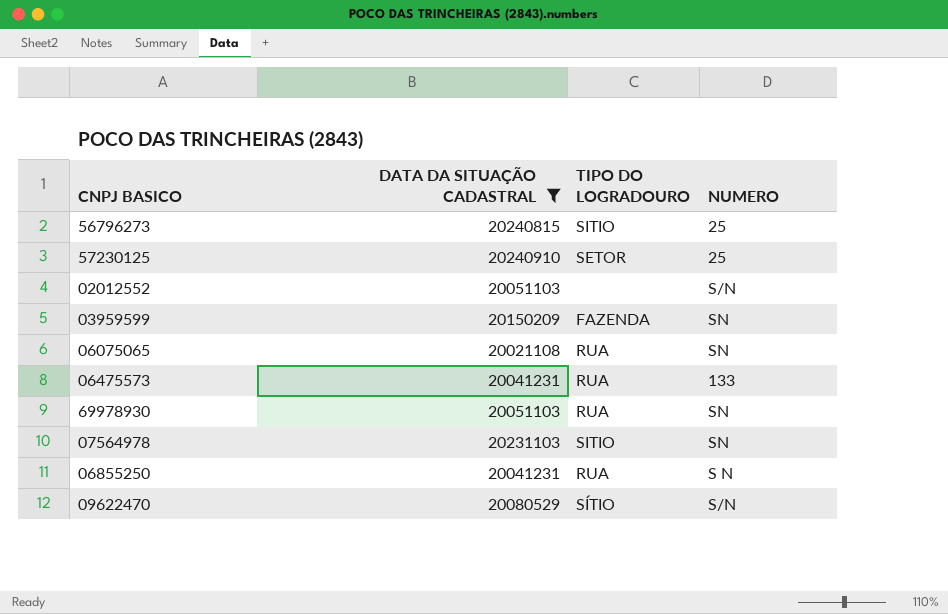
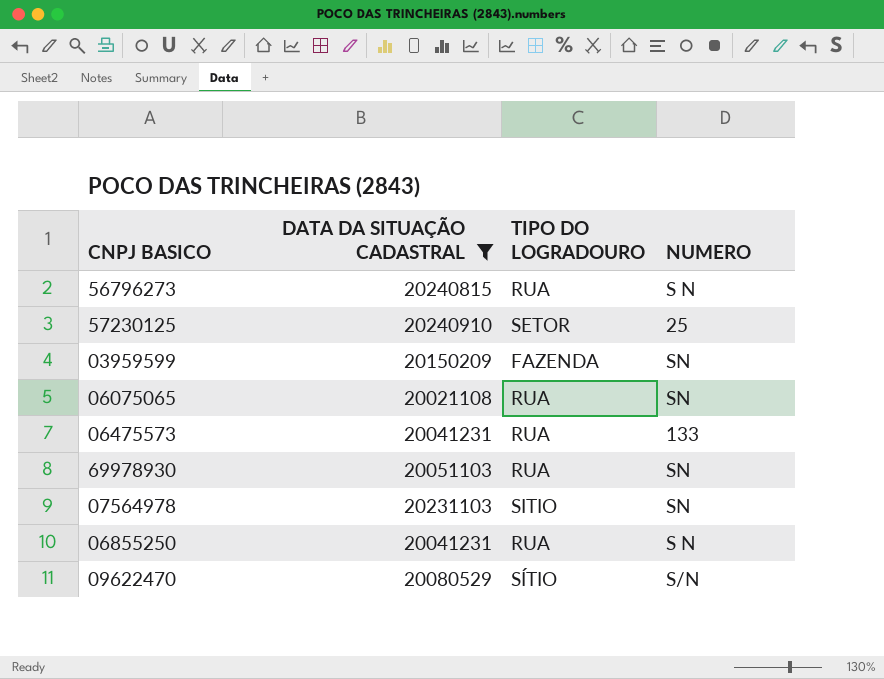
row 02012552: 20051103 | none | S/N -> none
56796273 | TIPO DO LOGRADOURO: SITIO -> RUA
56796273 | NUMERO: 25 -> S N

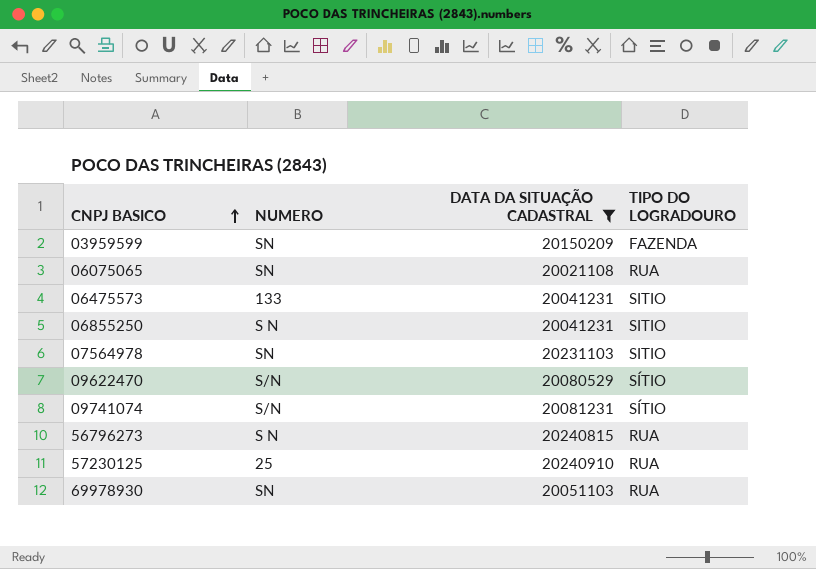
row order: none -> CNPJ BASICO ascending
column NUMERO | position: 4 -> 2
06475573 | TIPO DO LOGRADOURO: RUA -> SITIO
06855250 | TIPO DO LOGRADOURO: RUA -> SITIO
row 09741074: none -> S/N | 20081231 | SÍTIO
57230125 | TIPO DO LOGRADOURO: SETOR -> RUA

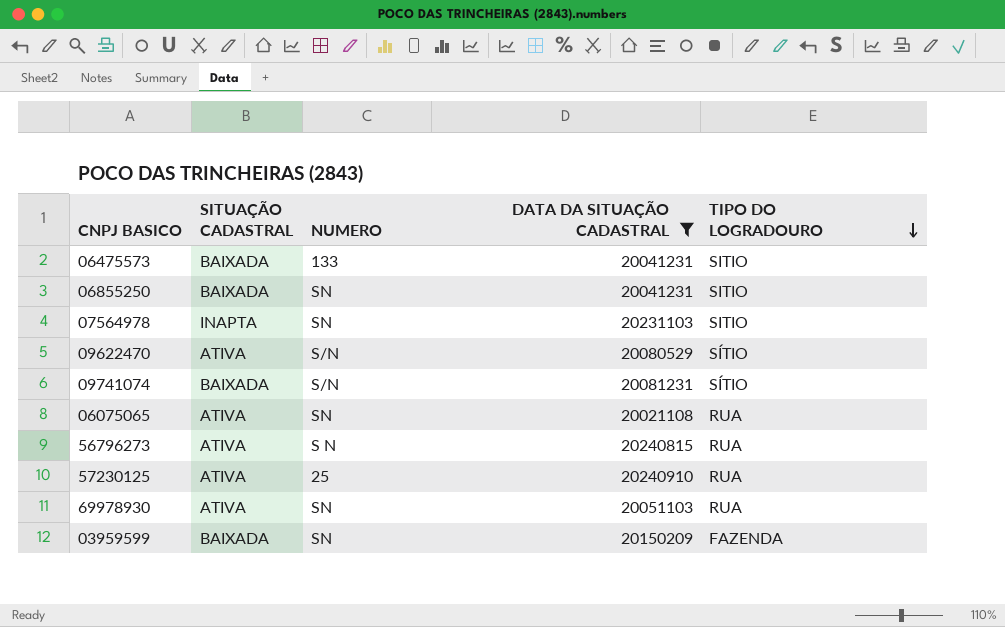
row order: CNPJ BASICO ascending -> TIPO DO LOGRADOURO descending
column SITUAÇÃO CADASTRAL | position: none -> 2
06855250 | NUMERO: S N -> SN

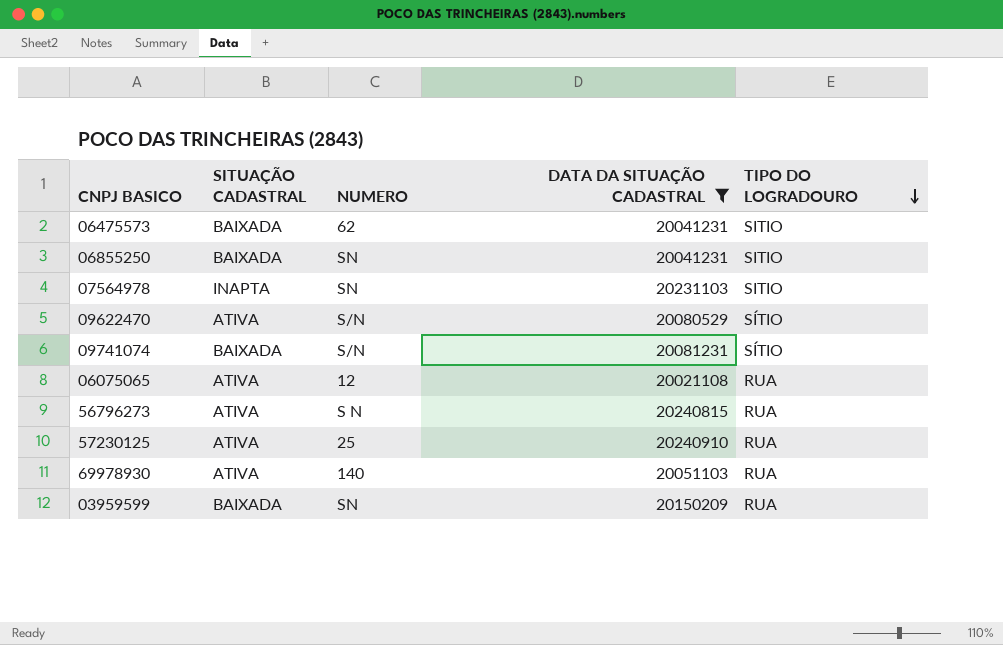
06475573 | NUMERO: 133 -> 62
06075065 | NUMERO: SN -> 12
69978930 | NUMERO: SN -> 140
03959599 | TIPO DO LOGRADOURO: FAZENDA -> RUA

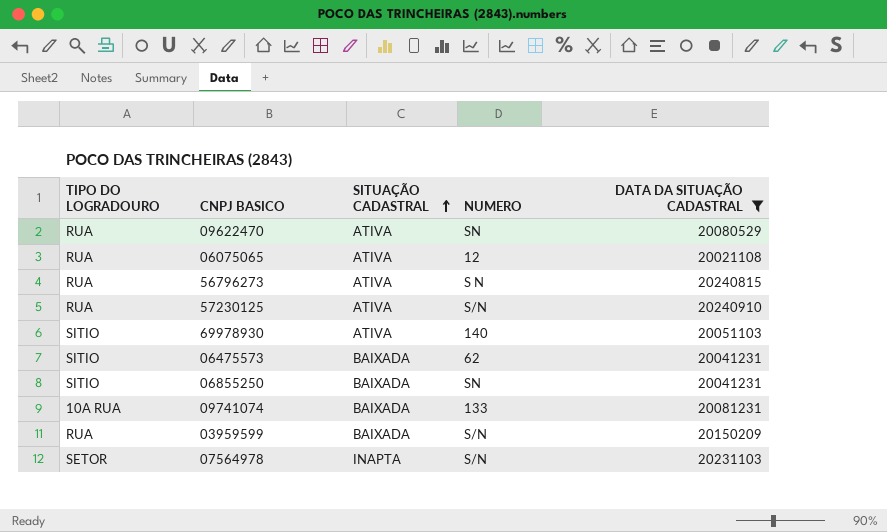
row order: TIPO DO LOGRADOURO descending -> SITUAÇÃO CADASTRAL ascending
column TIPO DO LOGRADOURO | position: 5 -> 1
09622470 | TIPO DO LOGRADOURO: SÍTIO -> RUA
09622470 | NUMERO: S/N -> SN
57230125 | NUMERO: 25 -> S/N
69978930 | TIPO DO LOGRADOURO: RUA -> SITIO
09741074 | TIPO DO LOGRADOURO: SÍTIO -> 10A RUA
09741074 | NUMERO: S/N -> 133
03959599 | NUMERO: SN -> S/N
07564978 | TIPO DO LOGRADOURO: SITIO -> SETOR
07564978 | NUMERO: SN -> S/N

